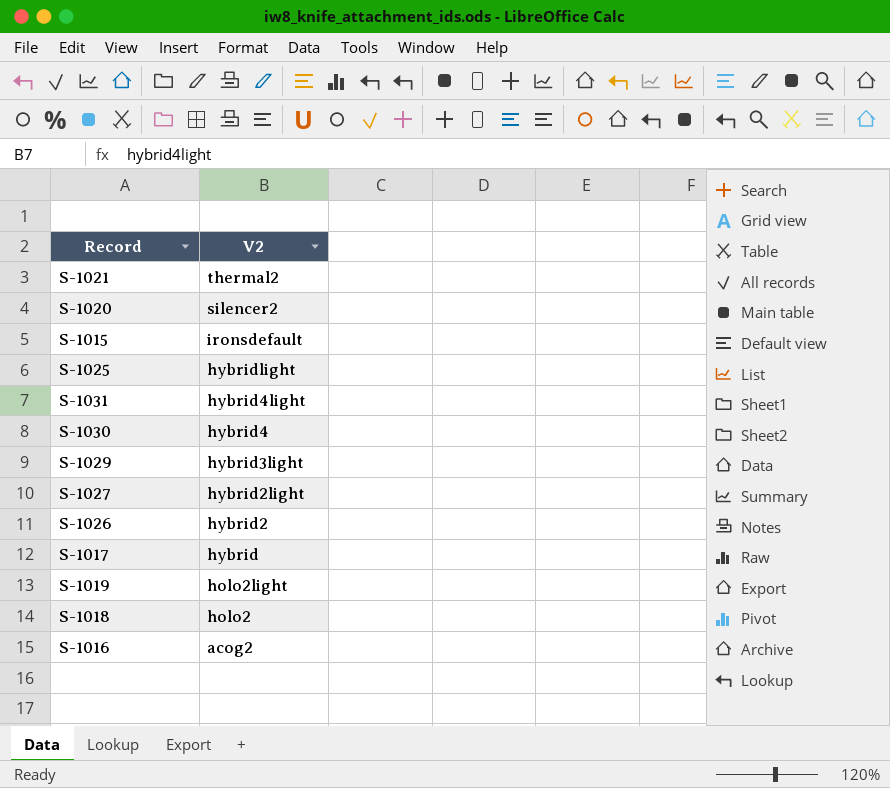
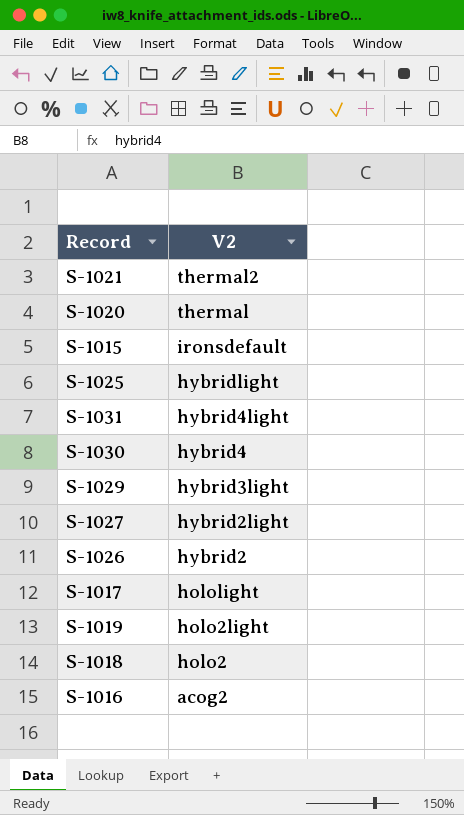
S-1020 | V2: silencer2 -> thermal
S-1017 | V2: hybrid -> hololight

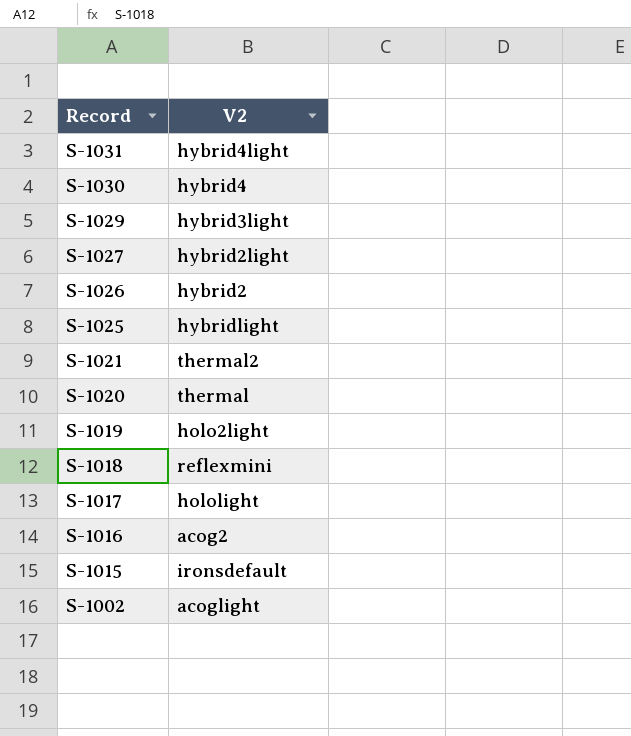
row order: V2 descending -> Record descending
S-1018 | V2: holo2 -> reflexmini
row S-1002: none -> acoglight

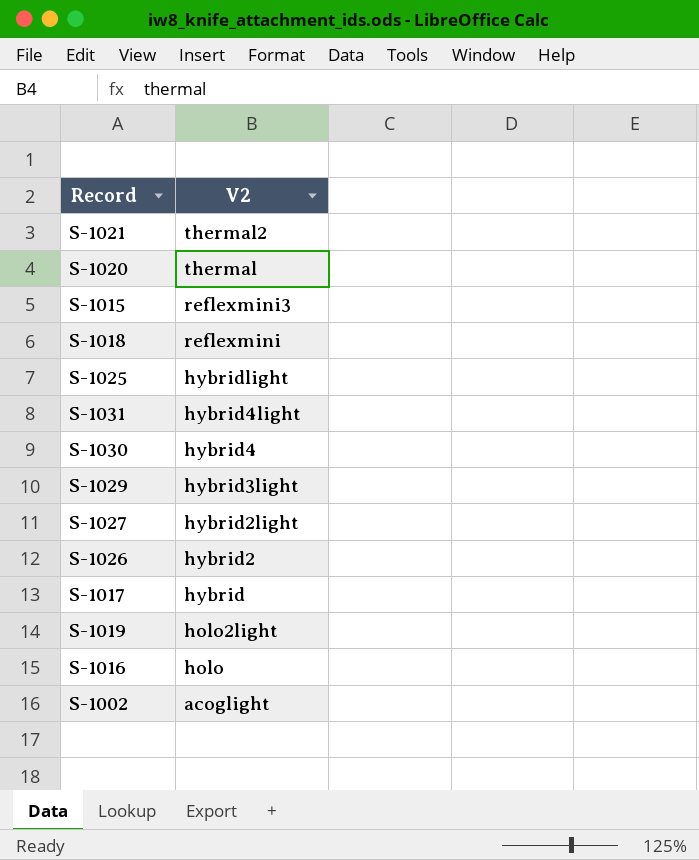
row order: Record descending -> V2 descending
S-1015 | V2: ironsdefault -> reflexmini3
S-1017 | V2: hololight -> hybrid
S-1016 | V2: acog2 -> holo

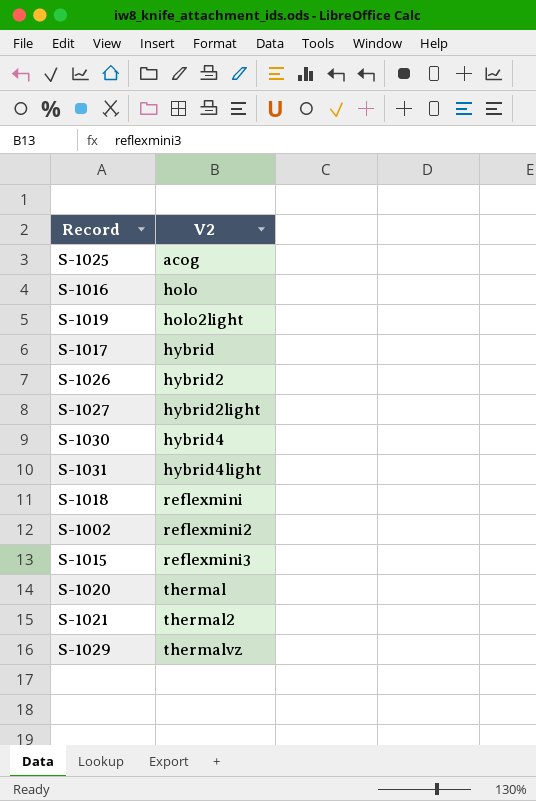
row order: V2 descending -> V2 ascending
S-1025 | V2: hybridlight -> acog
S-1002 | V2: acoglight -> reflexmini2
S-1029 | V2: hybrid3light -> thermalvz

